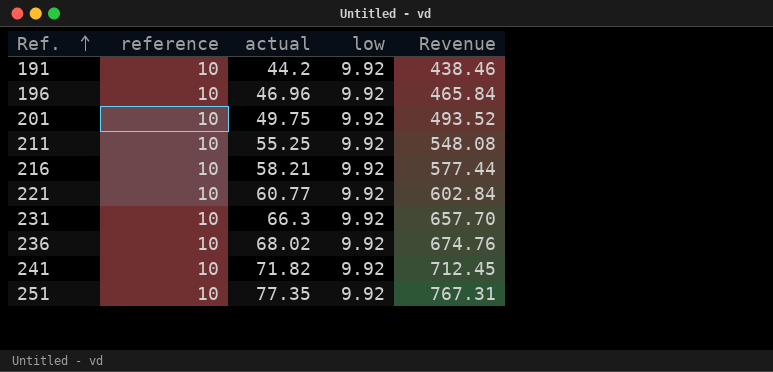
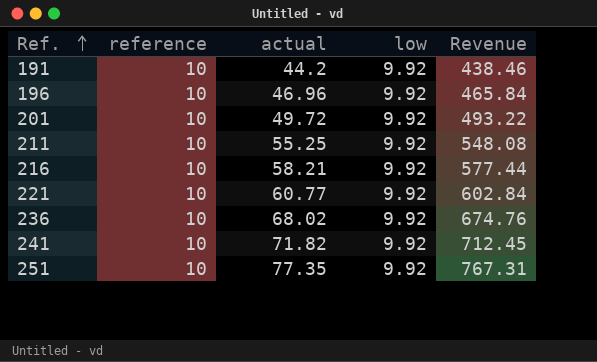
row 231: 10 | 66.3 | 9.92 | 657.70 -> none
201 | actual: 49.75 -> 49.72
201 | Revenue: 493.52 -> 493.22

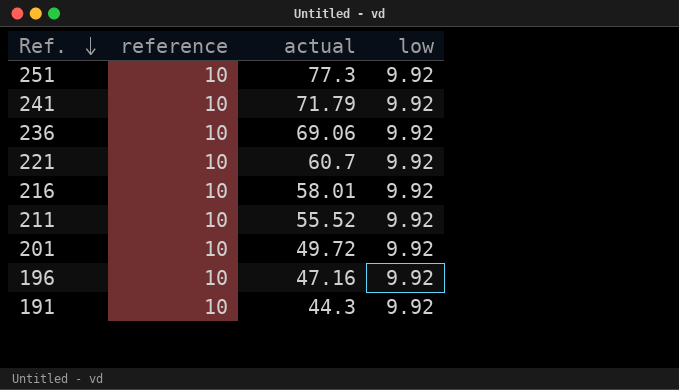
row order: Ref. ascending -> Ref. descending
column Revenue | formula: [actual] * [low] -> none
251 | actual: 77.35 -> 77.3
241 | actual: 71.82 -> 71.79
236 | actual: 68.02 -> 69.06
221 | actual: 60.77 -> 60.7
216 | actual: 58.21 -> 58.01
211 | actual: 55.25 -> 55.52
196 | actual: 46.96 -> 47.16
191 | actual: 44.2 -> 44.3

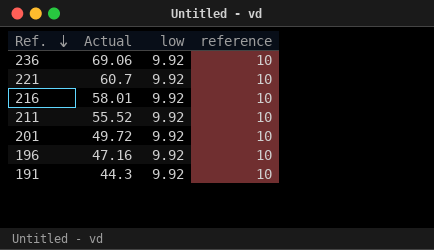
column name: actual -> Actual
column reference | position: 2 -> 4
row 251: 10 | 77.3 | 9.92 -> none
row 241: 10 | 71.79 | 9.92 -> none

